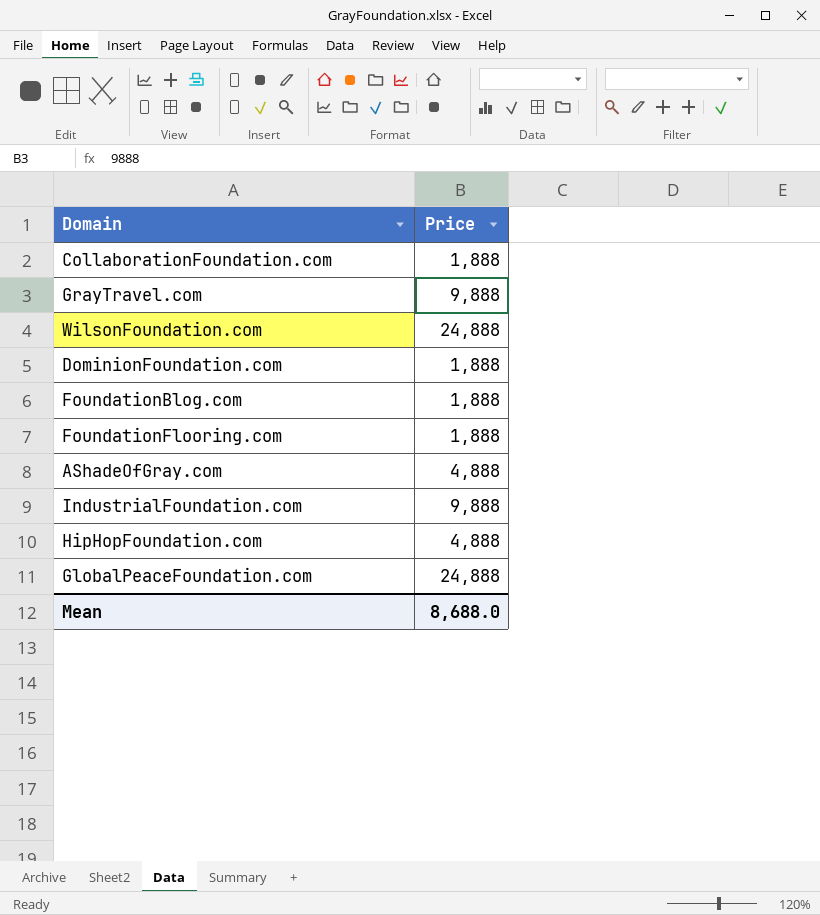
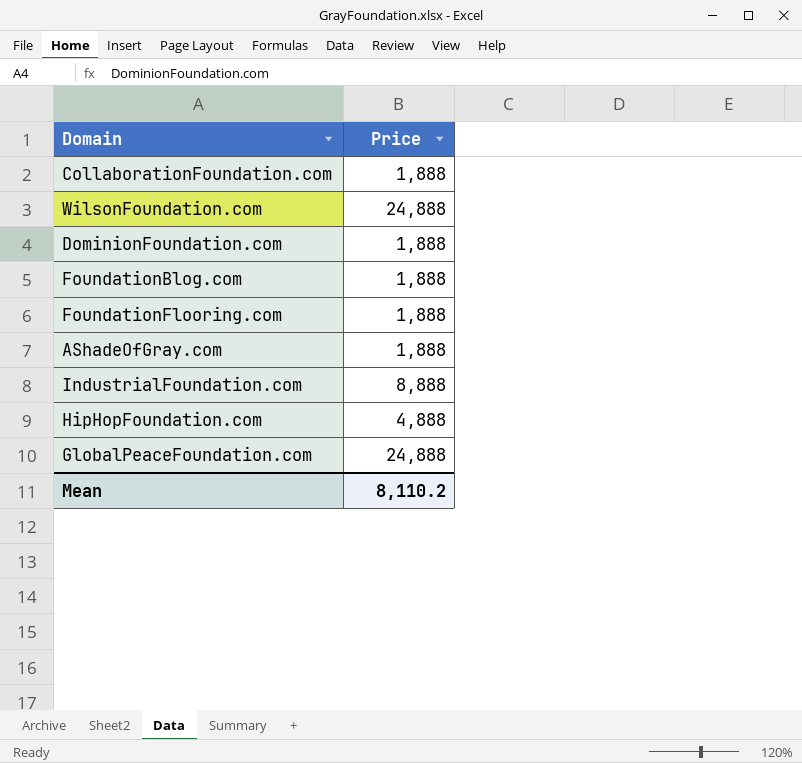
row GrayTravel.com: 9,888 -> none
AShadeOfGray.com | Price: 4,888 -> 1,888
IndustrialFoundation.com | Price: 9,888 -> 8,888
Mean | Price: 8,688.0 -> 8,110.2

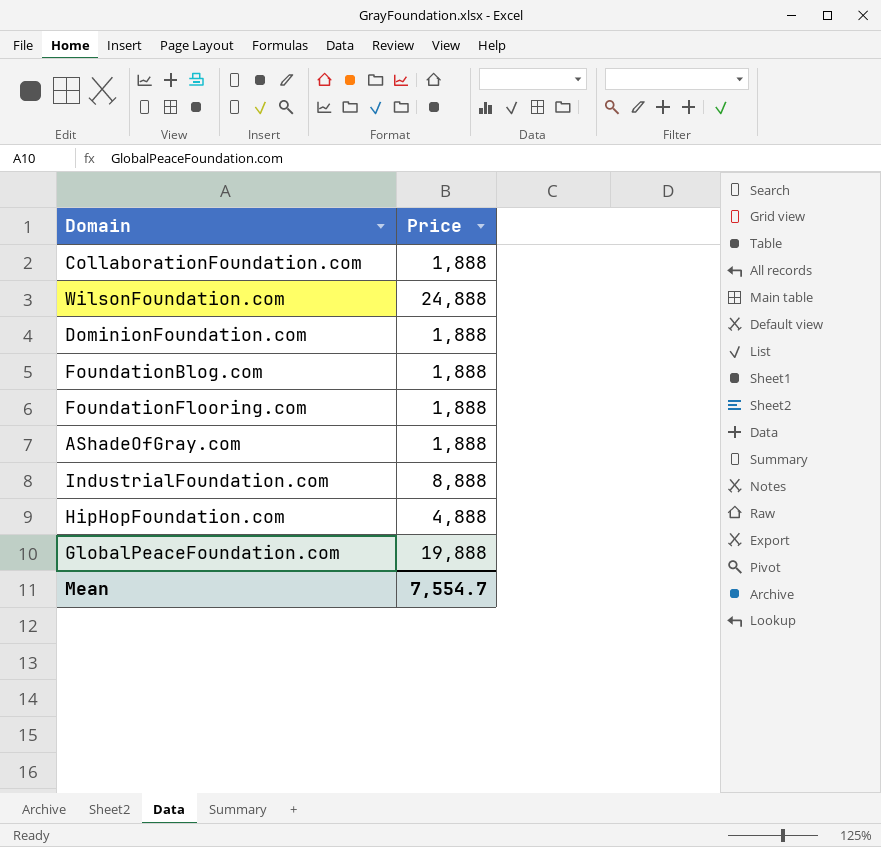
GlobalPeaceFoundation.com | Price: 24,888 -> 19,888
Mean | Price: 8,110.2 -> 7,554.7

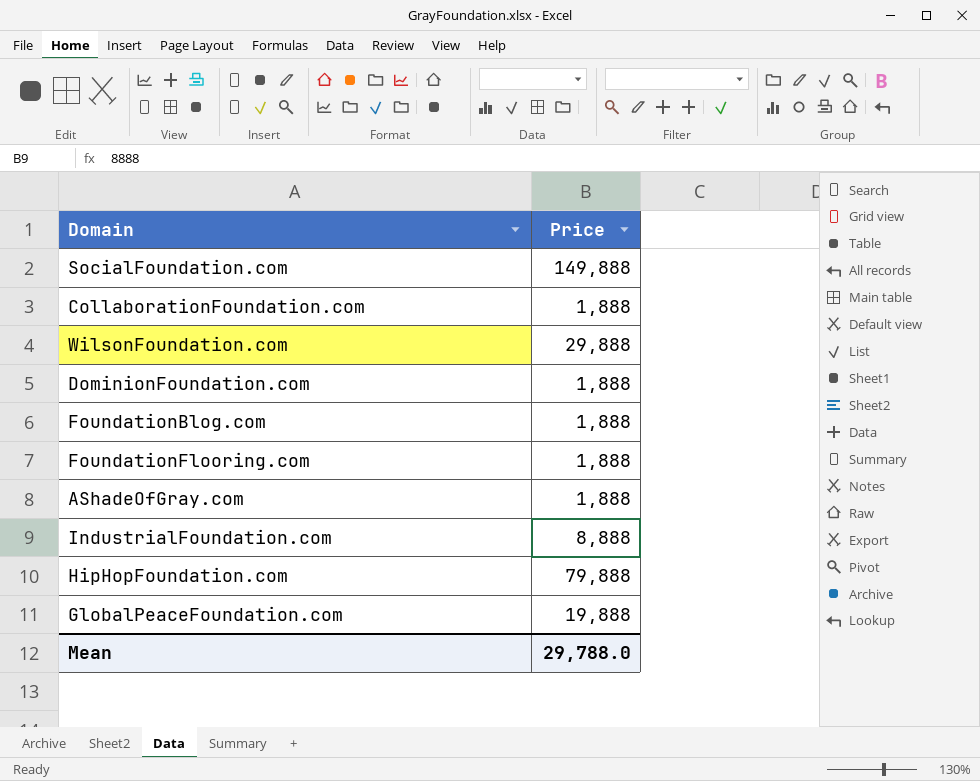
row SocialFoundation.com: none -> 149,888
WilsonFoundation.com | Price: 24,888 -> 29,888
HipHopFoundation.com | Price: 4,888 -> 79,888
Mean | Price: 7,554.7 -> 29,788.0

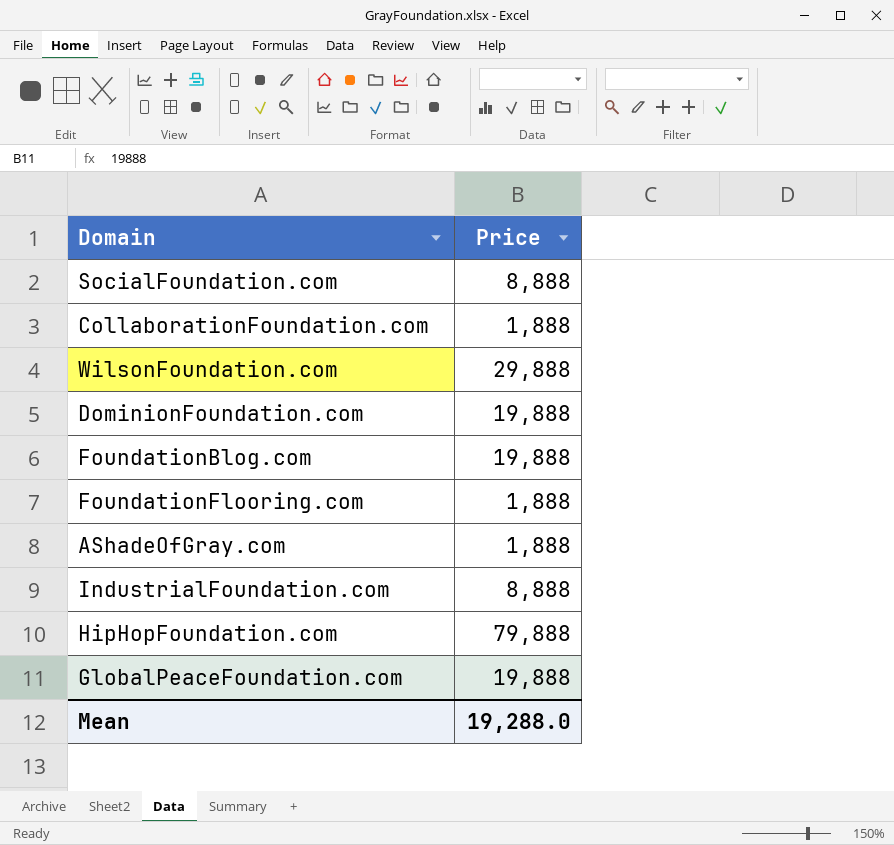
SocialFoundation.com | Price: 149,888 -> 8,888
DominionFoundation.com | Price: 1,888 -> 19,888
FoundationBlog.com | Price: 1,888 -> 19,888
Mean | Price: 29,788.0 -> 19,288.0

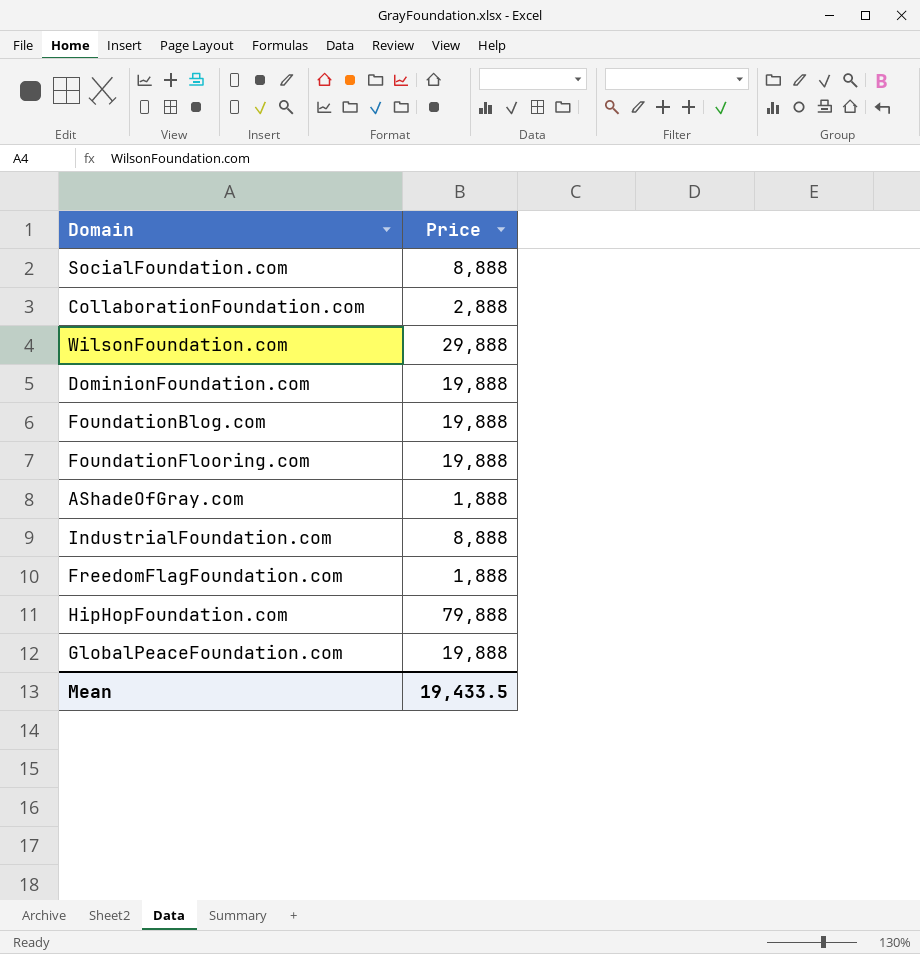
CollaborationFoundation.com | Price: 1,888 -> 2,888
FoundationFlooring.com | Price: 1,888 -> 19,888
row FreedomFlagFoundation.com: none -> 1,888
Mean | Price: 19,288.0 -> 19,433.5

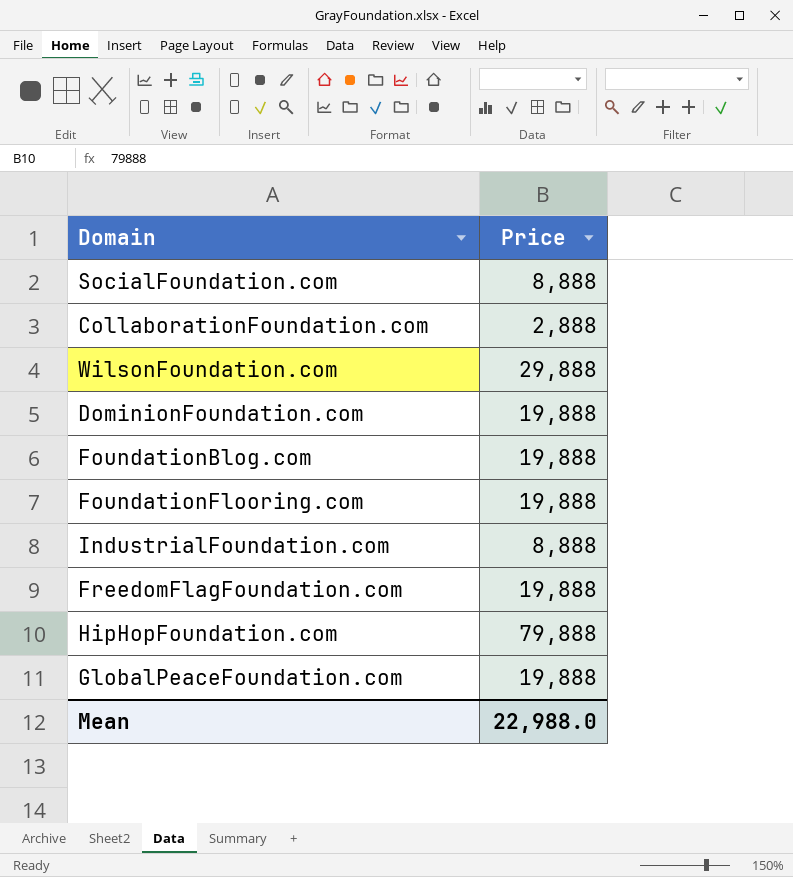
row AShadeOfGray.com: 1,888 -> none
FreedomFlagFoundation.com | Price: 1,888 -> 19,888
Mean | Price: 19,433.5 -> 22,988.0

